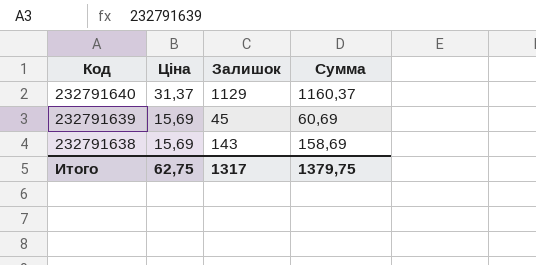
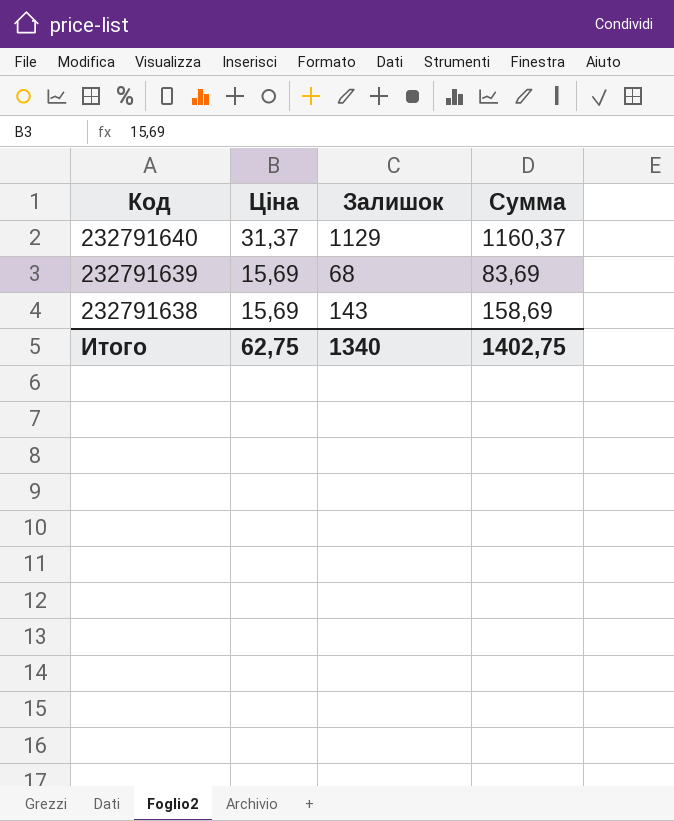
232791639 | Залишок: 45 -> 68
232791639 | Сумма: 60,69 -> 83,69
Итого | Залишок: 1317 -> 1340
Итого | Сумма: 1379,75 -> 1402,75

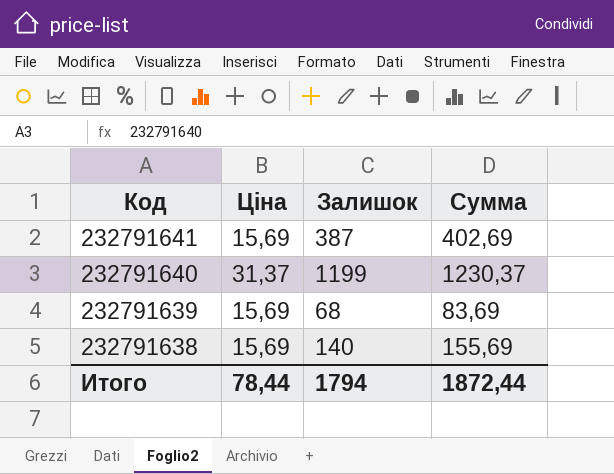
row 232791641: none -> 15,69 | 387 | 402,69
232791640 | Залишок: 1129 -> 1199
232791640 | Сумма: 1160,37 -> 1230,37
232791638 | Залишок: 143 -> 140
232791638 | Сумма: 158,69 -> 155,69
Итого | Ціна: 62,75 -> 78,44
Итого | Залишок: 1340 -> 1794
Итого | Сумма: 1402,75 -> 1872,44

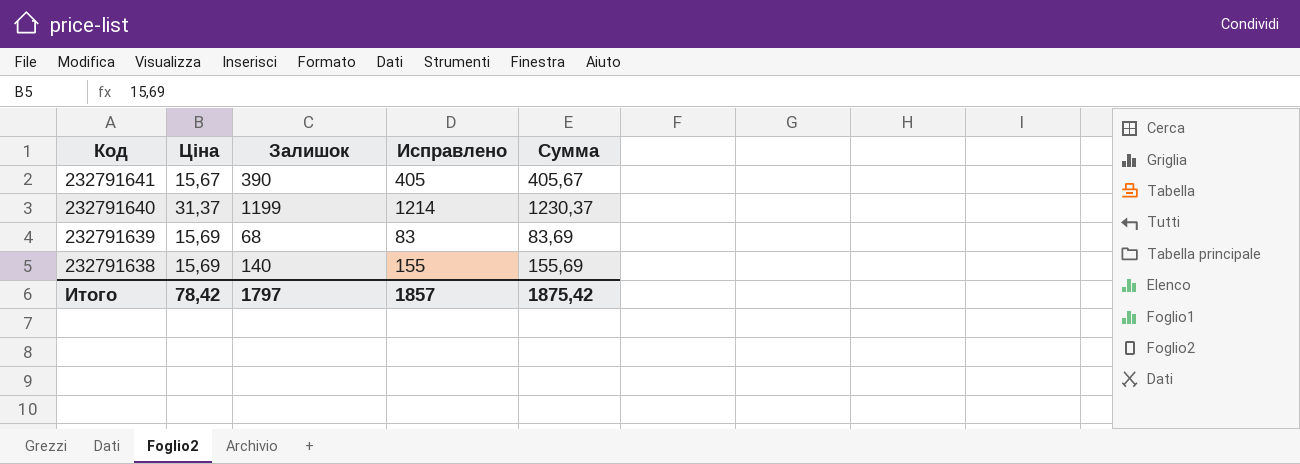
column Исправлено | formula: none -> [Залишок] + 15
232791641 | Ціна: 15,69 -> 15,67
232791641 | Залишок: 387 -> 390
232791641 | Сумма: 402,69 -> 405,67
Итого | Ціна: 78,44 -> 78,42
Итого | Залишок: 1794 -> 1797
Итого | Сумма: 1872,44 -> 1875,42

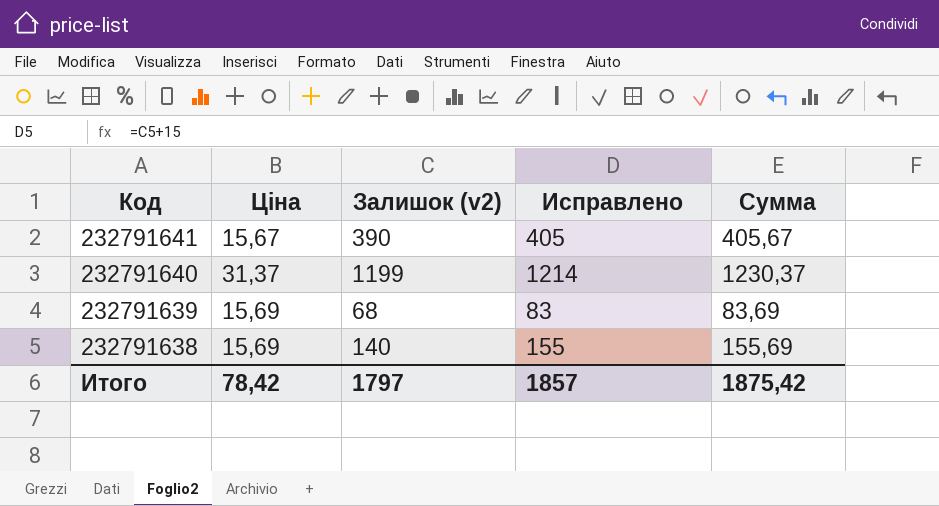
column name: Залишок -> Залишок (v2)

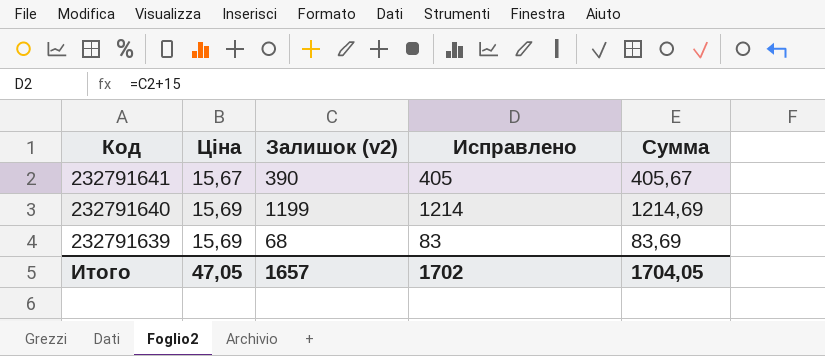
row 232791638: 15,69 | 140 | 155 | 155,69 -> none
232791640 | Ціна: 31,37 -> 15,69
232791640 | Сумма: 1230,37 -> 1214,69
Итого | Ціна: 78,42 -> 47,05
Итого | Залишок (v2): 1797 -> 1657
Итого | Исправлено: 1857 -> 1702
Итого | Сумма: 1875,42 -> 1704,05

